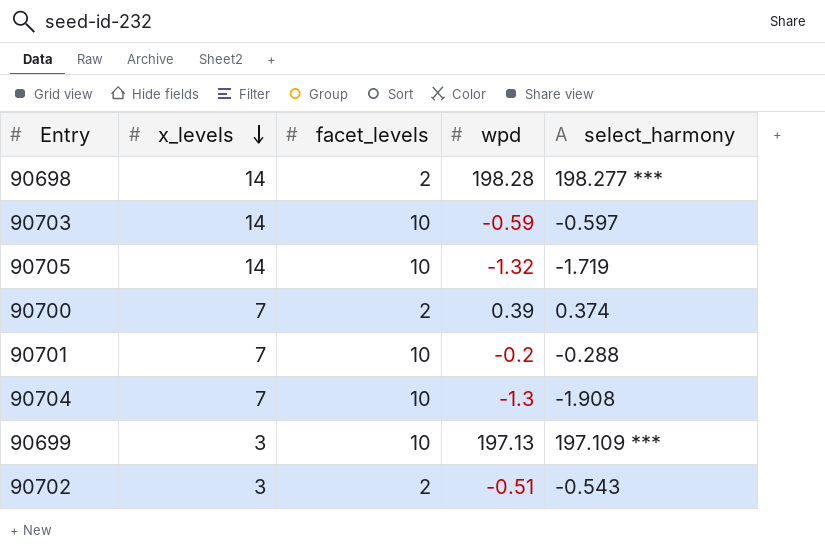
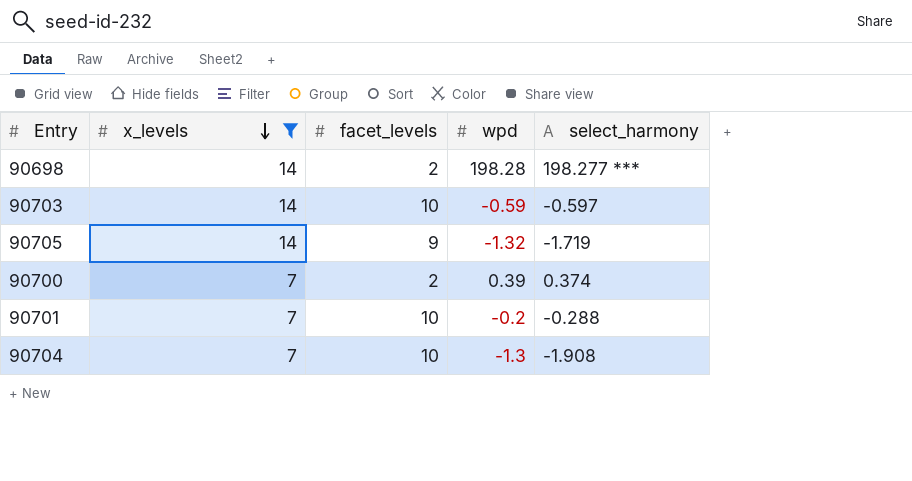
filter: none -> x_levels != 3
90705 | facet_levels: 10 -> 9

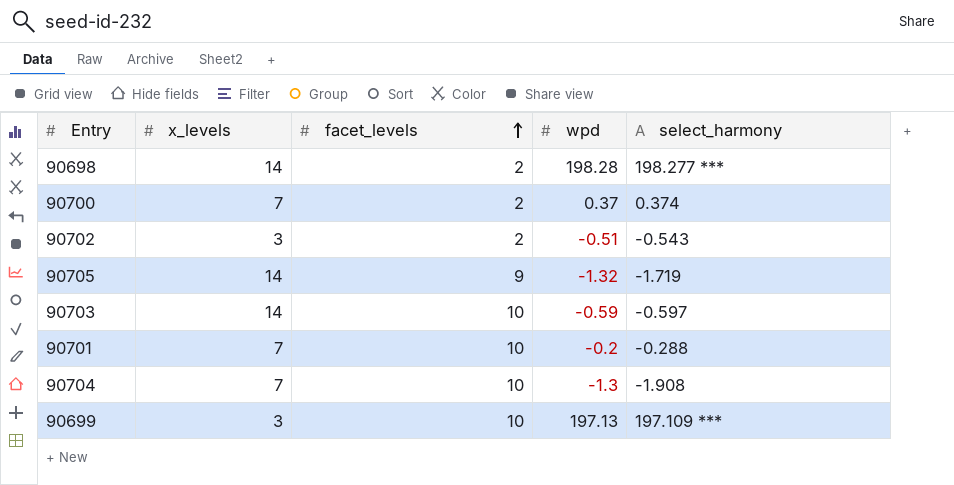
filter: x_levels != 3 -> none
row order: x_levels descending -> facet_levels ascending
90700 | wpd: 0.39 -> 0.37

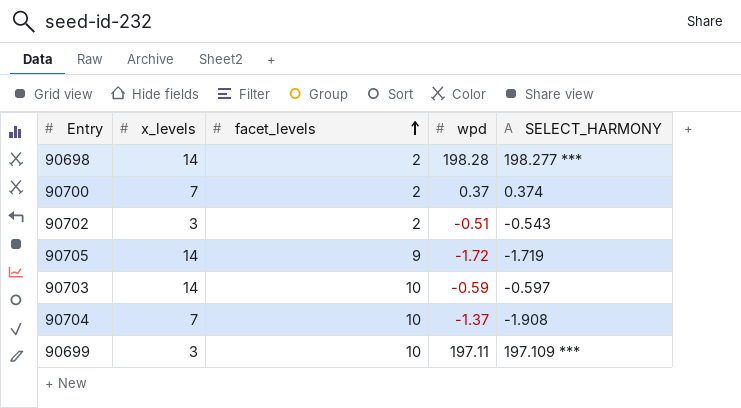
column name: select_harmony -> SELECT_HARMONY
row 90701: 7 | 10 | -0.2 | -0.288 -> none
90705 | wpd: -1.32 -> -1.72
90704 | wpd: -1.3 -> -1.37
90699 | wpd: 197.13 -> 197.11

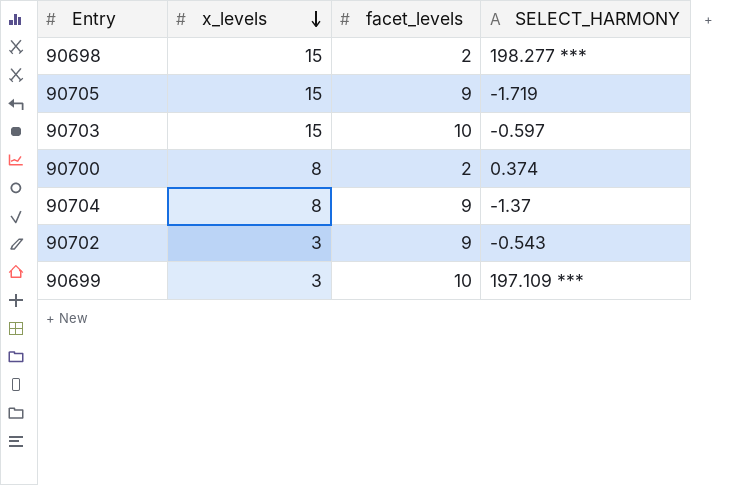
row order: facet_levels ascending -> x_levels descending
column wpd | position: 4 -> none
90698 | x_levels: 14 -> 15
90705 | x_levels: 14 -> 15
90703 | x_levels: 14 -> 15
90700 | x_levels: 7 -> 8
90704 | x_levels: 7 -> 8
90704 | facet_levels: 10 -> 9
90704 | SELECT_HARMONY: -1.908 -> -1.37
90702 | facet_levels: 2 -> 9

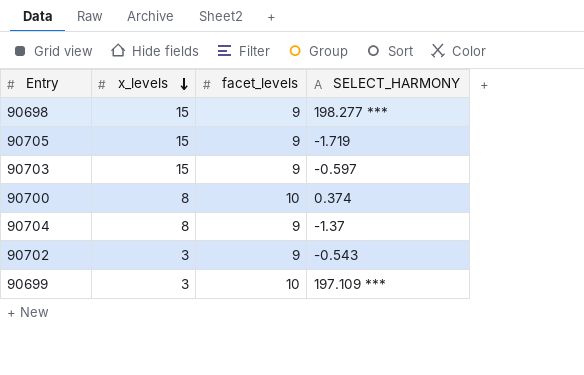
90698 | facet_levels: 2 -> 9
90703 | facet_levels: 10 -> 9
90700 | facet_levels: 2 -> 10

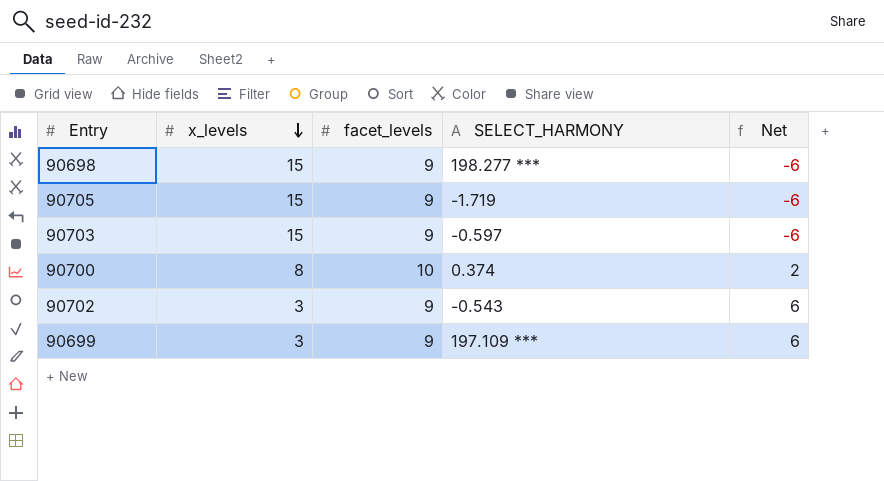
column Net | formula: none -> [facet_levels] - [x_levels]
row 90704: 8 | 9 | -1.37 -> none
90699 | facet_levels: 10 -> 9

